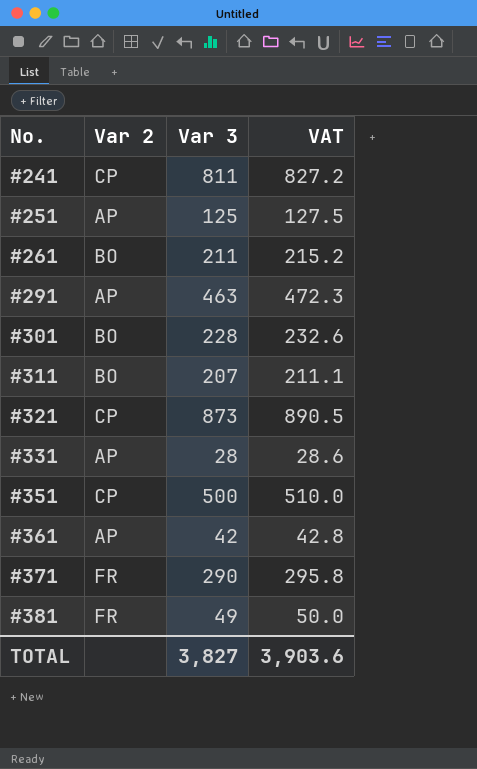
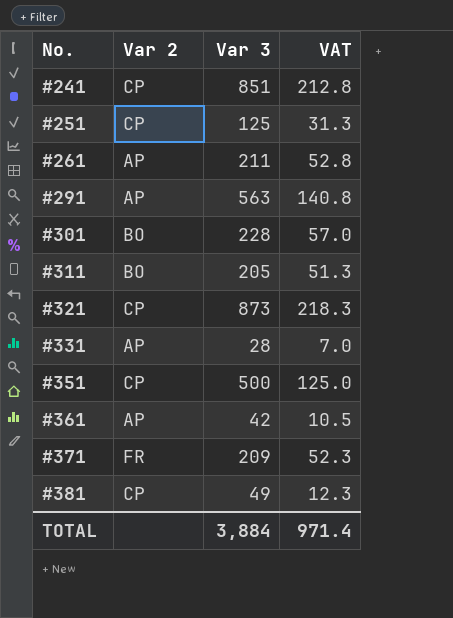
column VAT | formula: [Var 3] * 1.02 -> [Var 3] * 0.25
#241 | Var 3: 811 -> 851
#251 | Var 2: AP -> CP
#261 | Var 2: BO -> AP
#291 | Var 3: 463 -> 563
#311 | Var 3: 207 -> 205
#371 | Var 3: 290 -> 209
#381 | Var 2: FR -> CP
TOTAL | Var 3: 3,827 -> 3,884
TOTAL | VAT: 3,903.6 -> 971.4

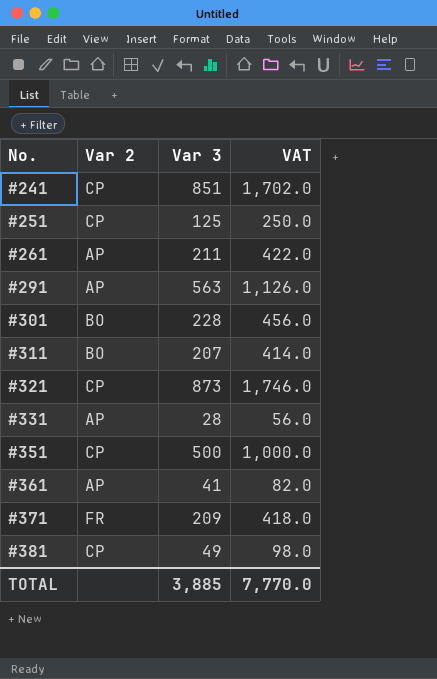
column VAT | formula: [Var 3] * 0.25 -> [Var 3] * 2
#311 | Var 3: 205 -> 207
#361 | Var 3: 42 -> 41
TOTAL | Var 3: 3,884 -> 3,885
TOTAL | VAT: 971.4 -> 7,770.0

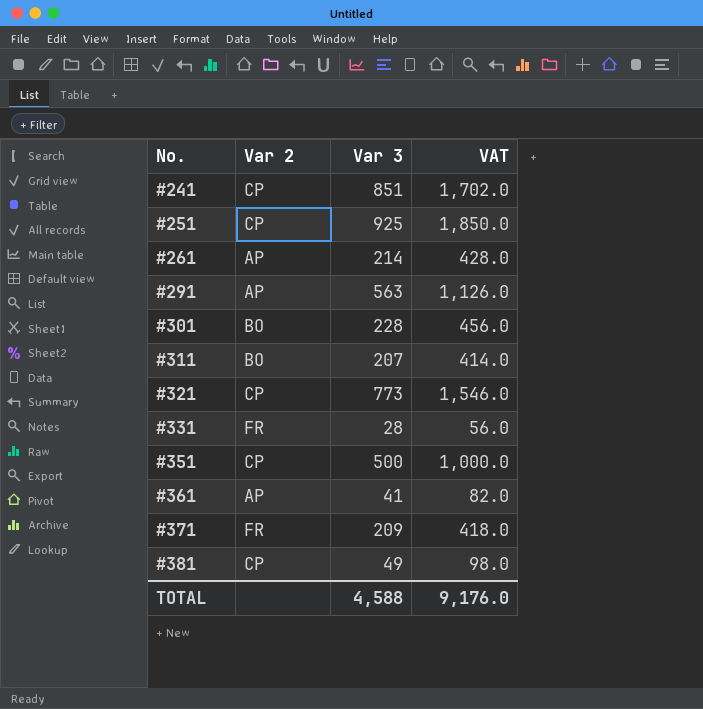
#251 | Var 3: 125 -> 925
#251 | VAT: 250.0 -> 1,850.0
#261 | Var 3: 211 -> 214
#261 | VAT: 422.0 -> 428.0
#321 | Var 3: 873 -> 773
#321 | VAT: 1,746.0 -> 1,546.0
#331 | Var 2: AP -> FR
TOTAL | Var 3: 3,885 -> 4,588
TOTAL | VAT: 7,770.0 -> 9,176.0

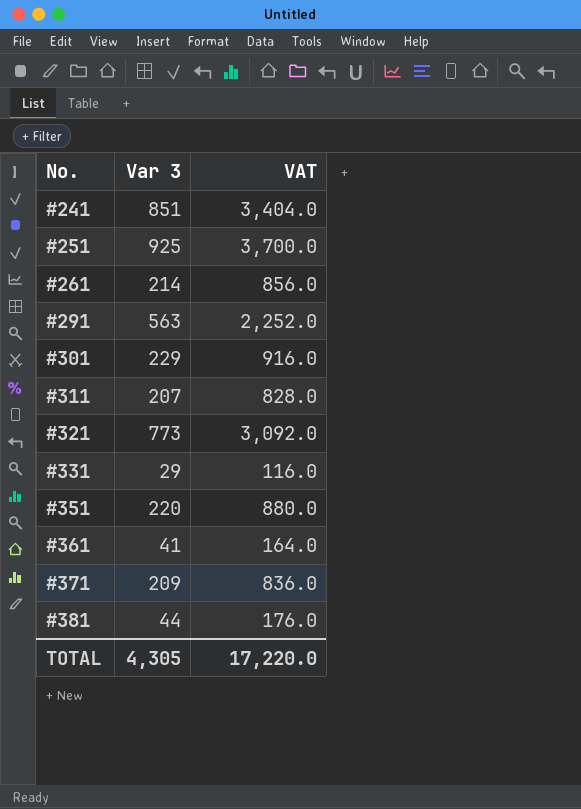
column Var 2 | position: 2 -> none
column VAT | formula: [Var 3] * 2 -> [Var 3] * 4
#301 | Var 3: 228 -> 229
#331 | Var 3: 28 -> 29
#351 | Var 3: 500 -> 220
#381 | Var 3: 49 -> 44
TOTAL | Var 3: 4,588 -> 4,305
TOTAL | VAT: 9,176.0 -> 17,220.0

